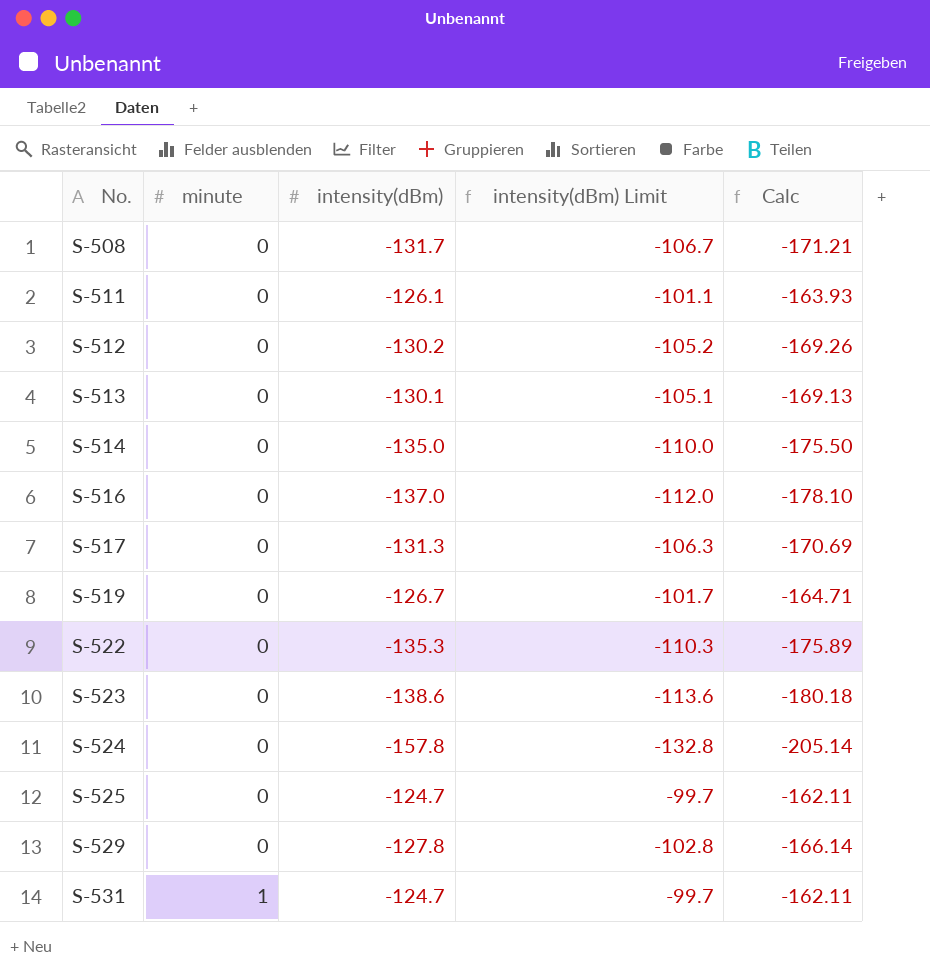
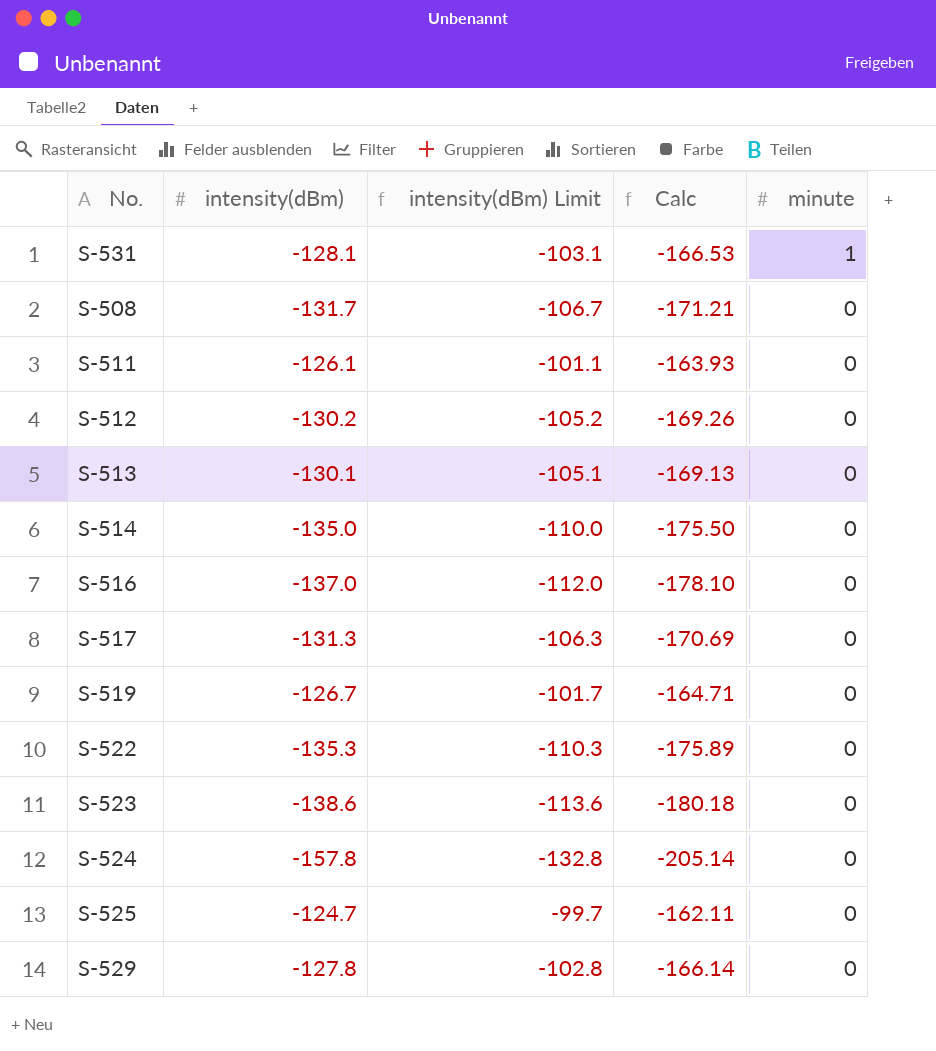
row order: No. ascending -> minute descending
column minute | position: 2 -> 5
S-531 | intensity(dBm): -124.7 -> -128.1
S-531 | intensity(dBm) Limit: -99.7 -> -103.1
S-531 | Calc: -162.11 -> -166.53

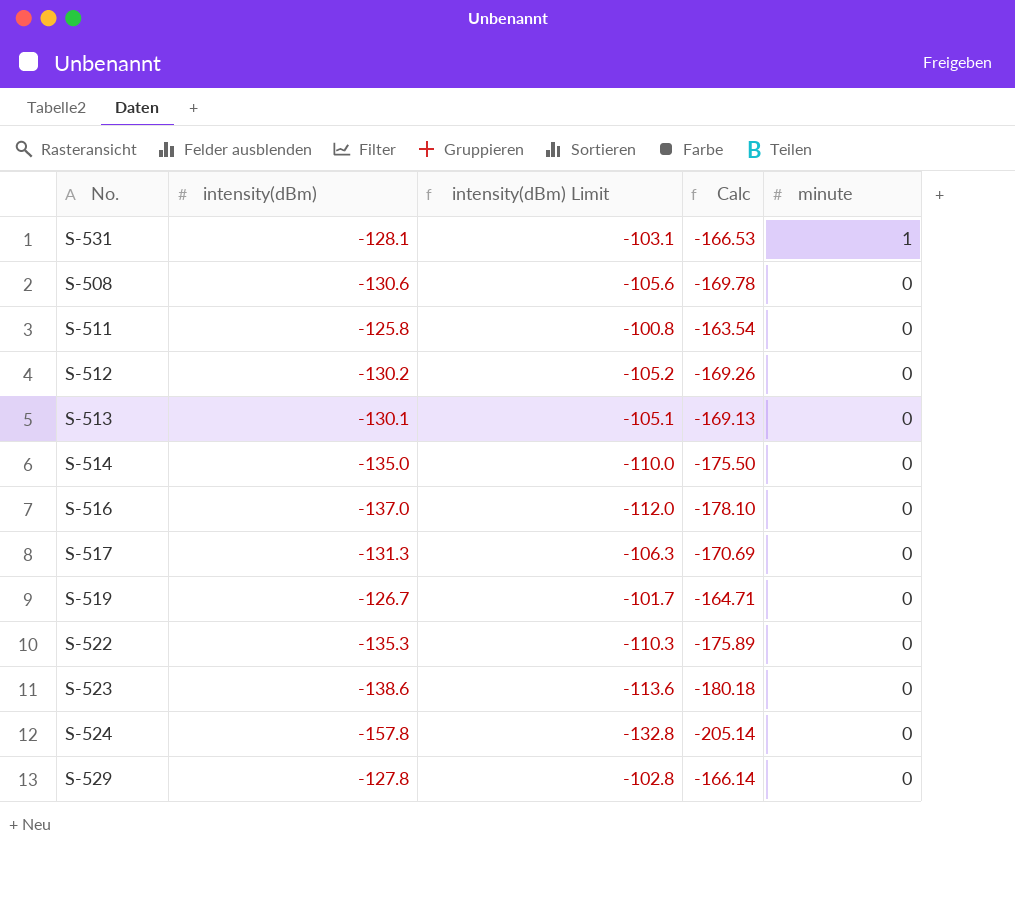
row S-525: -124.7 | -99.7 | -162.11 | 0 -> none
S-508 | intensity(dBm): -131.7 -> -130.6
S-508 | intensity(dBm) Limit: -106.7 -> -105.6
S-508 | Calc: -171.21 -> -169.78
S-511 | intensity(dBm): -126.1 -> -125.8
S-511 | intensity(dBm) Limit: -101.1 -> -100.8
S-511 | Calc: -163.93 -> -163.54

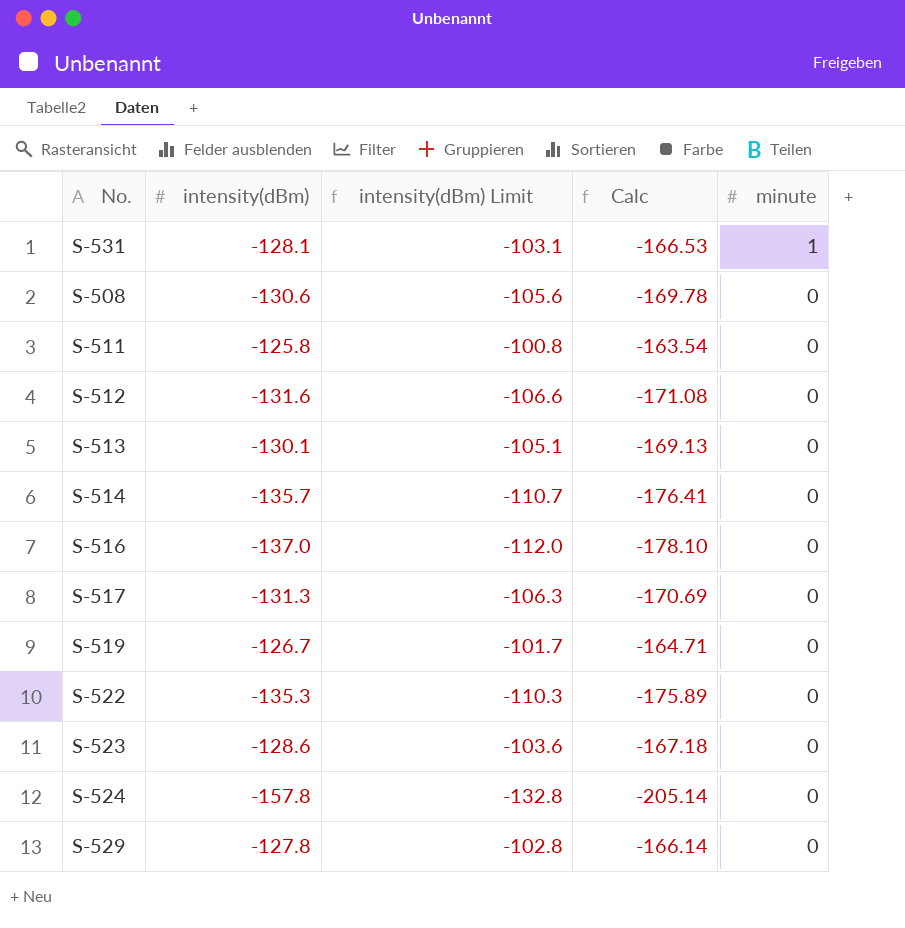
S-512 | intensity(dBm): -130.2 -> -131.6
S-512 | intensity(dBm) Limit: -105.2 -> -106.6
S-512 | Calc: -169.26 -> -171.08
S-514 | intensity(dBm): -135.0 -> -135.7
S-514 | intensity(dBm) Limit: -110.0 -> -110.7
S-514 | Calc: -175.50 -> -176.41
S-523 | intensity(dBm): -138.6 -> -128.6
S-523 | intensity(dBm) Limit: -113.6 -> -103.6
S-523 | Calc: -180.18 -> -167.18

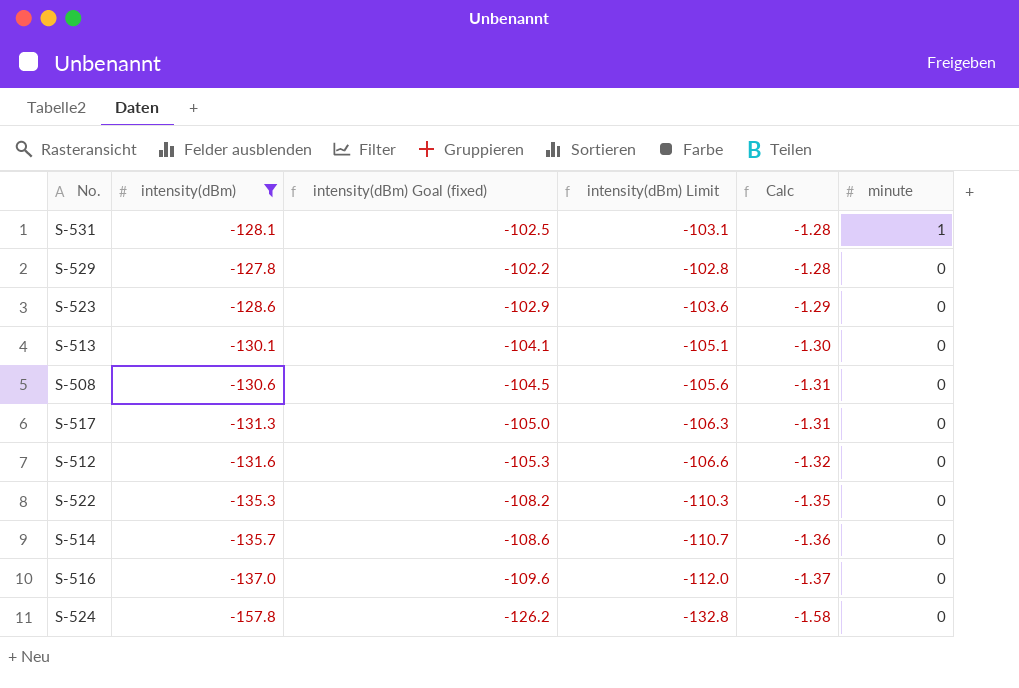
filter: none -> intensity(dBm) <= -127.8
row order: minute descending -> Calc descending
column intensity(dBm) Goal (fixed) | formula: none -> [intensity(dBm)] * 0.8
column Calc | formula: [intensity(dBm)] * 1.3 -> [intensity(dBm)] * 0.01

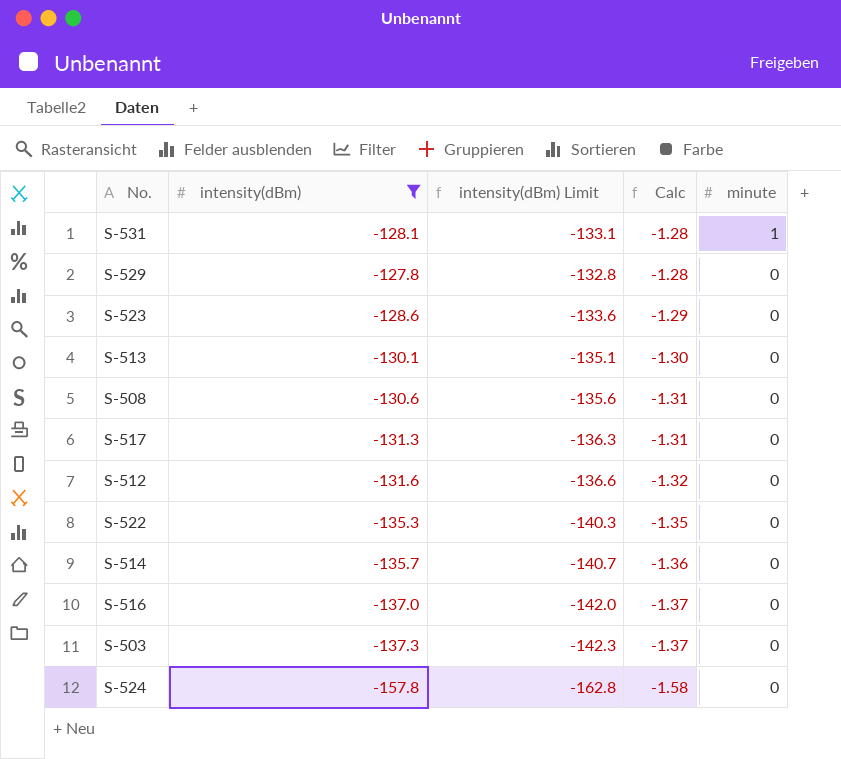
column intensity(dBm) Goal (fixed) | formula: [intensity(dBm)] * 0.8 -> none
column intensity(dBm) Limit | formula: [intensity(dBm)] + 25 -> [intensity(dBm)] - 5
row S-503: none -> -137.3 | -142.3 | -1.37 | 0

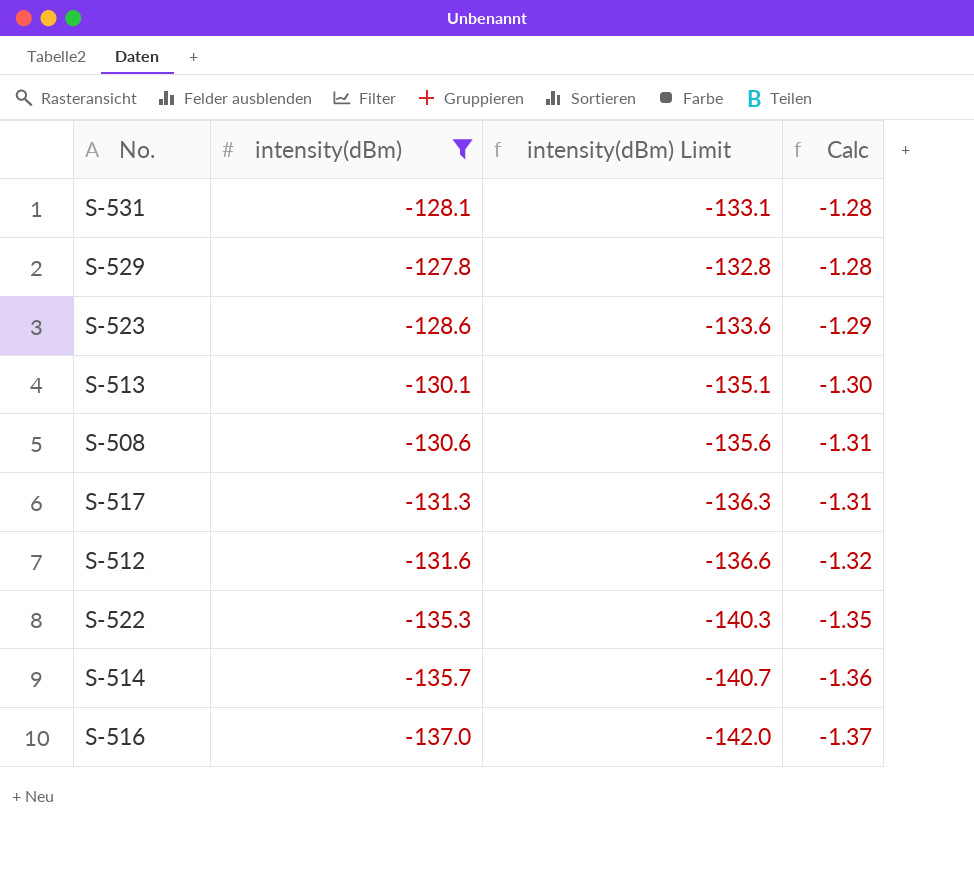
column minute | position: 5 -> none
row S-503: -137.3 | -142.3 | -1.37 | 0 -> none
row S-524: -157.8 | -162.8 | -1.58 | 0 -> none

